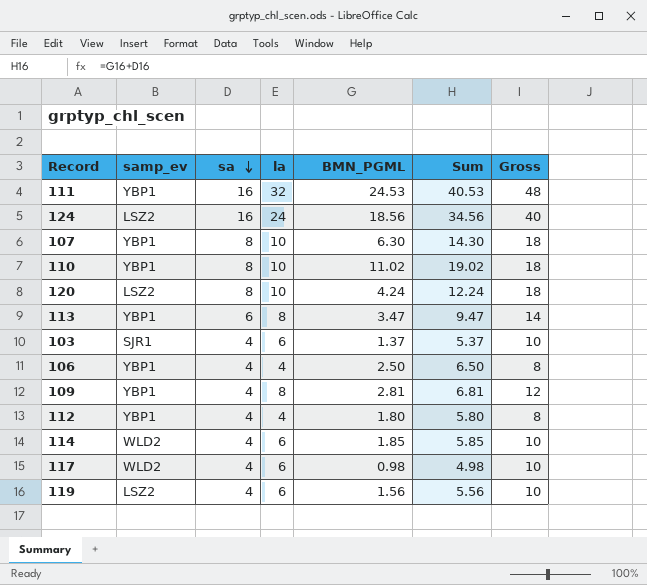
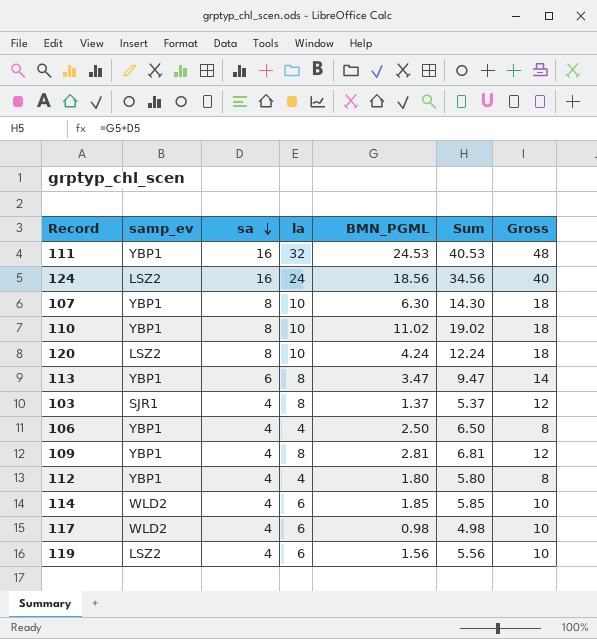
103 | la: 6 -> 8
103 | Gross: 10 -> 12

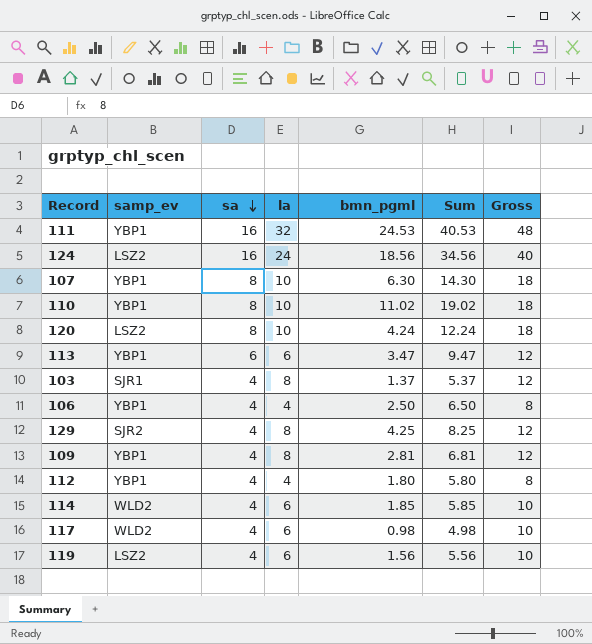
column name: BMN_PGML -> bmn_pgml
113 | la: 8 -> 6
113 | Gross: 14 -> 12
row 129: none -> SJR2 | 4 | 8 | 4.25 | 8.25 | 12

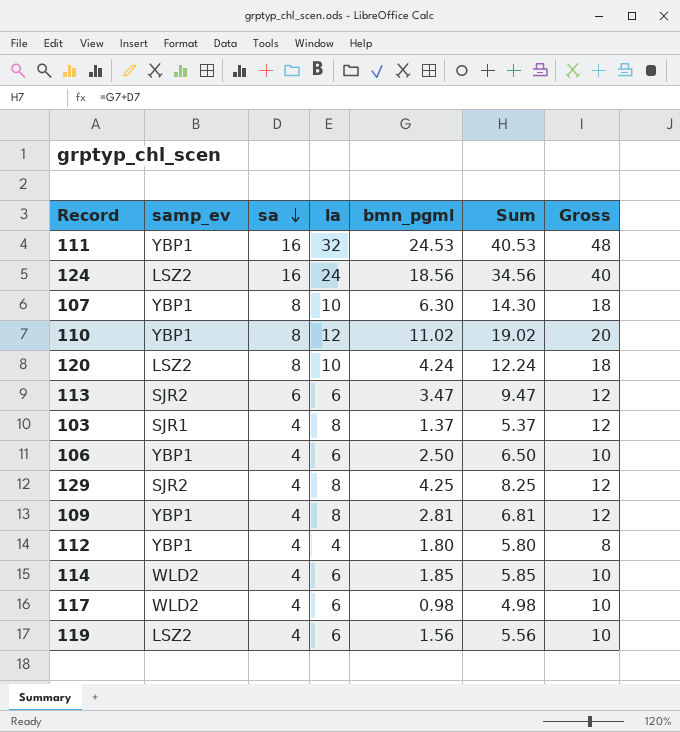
110 | la: 10 -> 12
110 | Gross: 18 -> 20
113 | samp_ev: YBP1 -> SJR2
106 | la: 4 -> 6
106 | Gross: 8 -> 10

